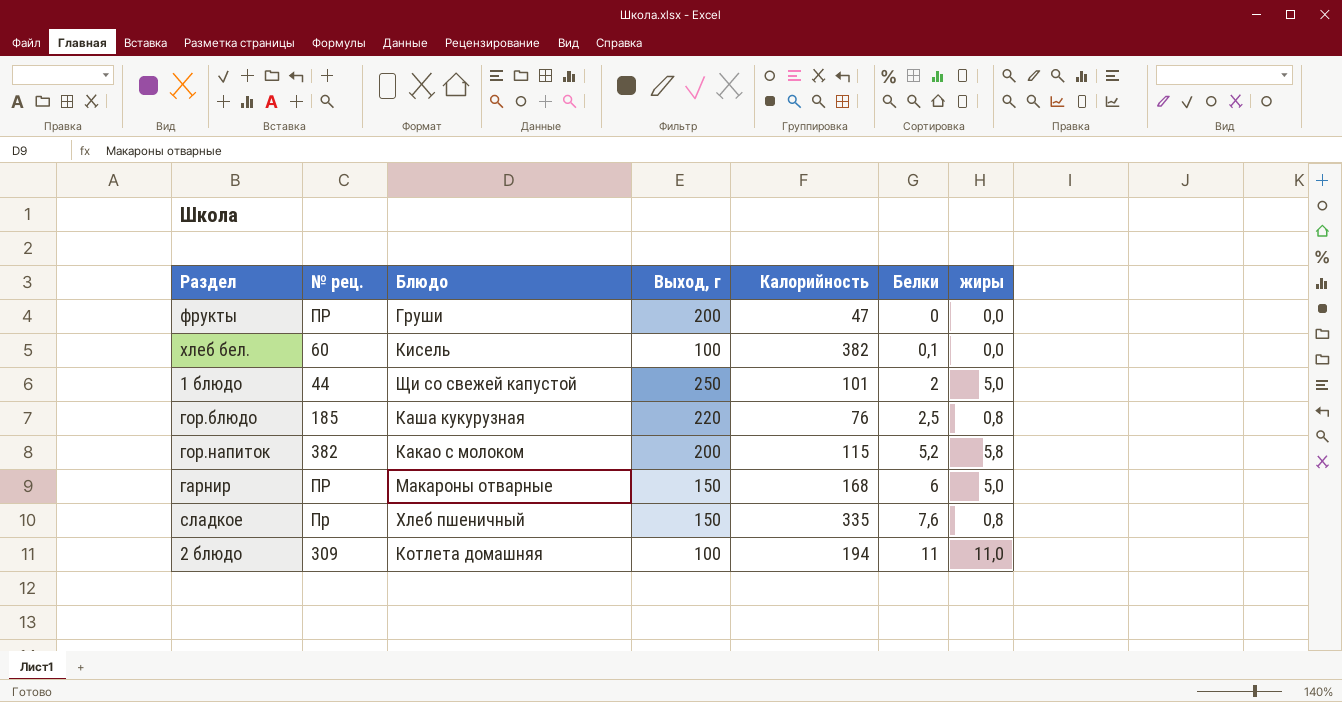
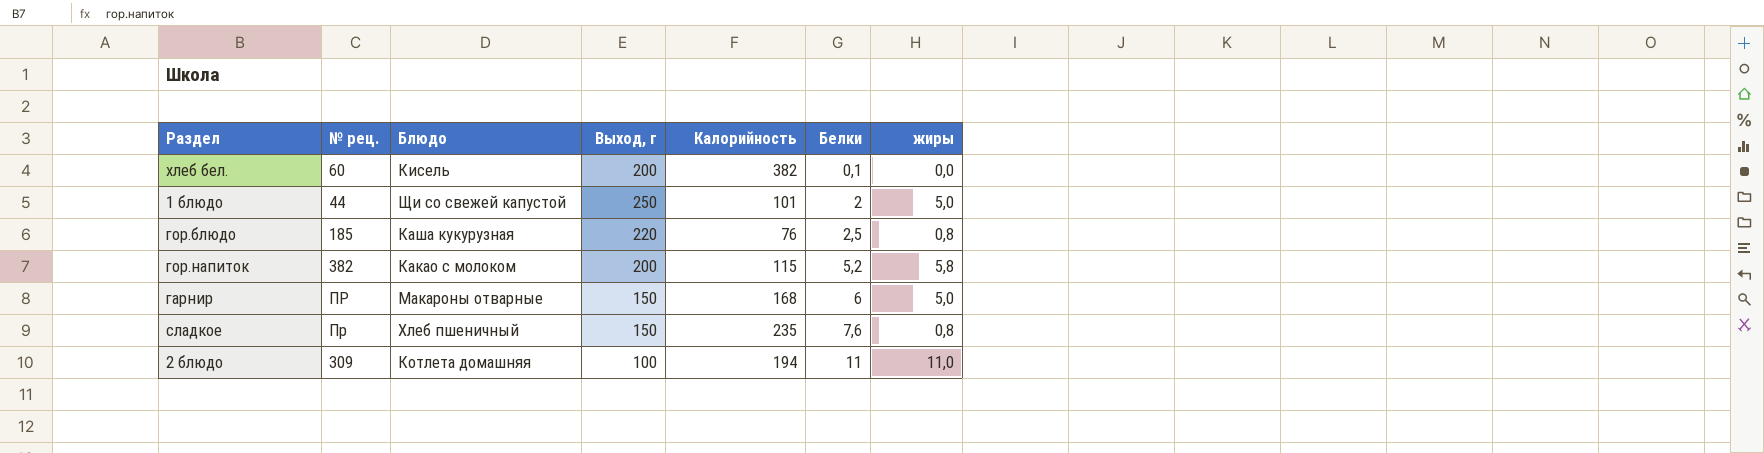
row фрукты: ПР | Груши | 200 | 47 | 0 | 0,0 -> none
хлеб бел. | Выход, г: 100 -> 200
сладкое | Калорийность: 335 -> 235

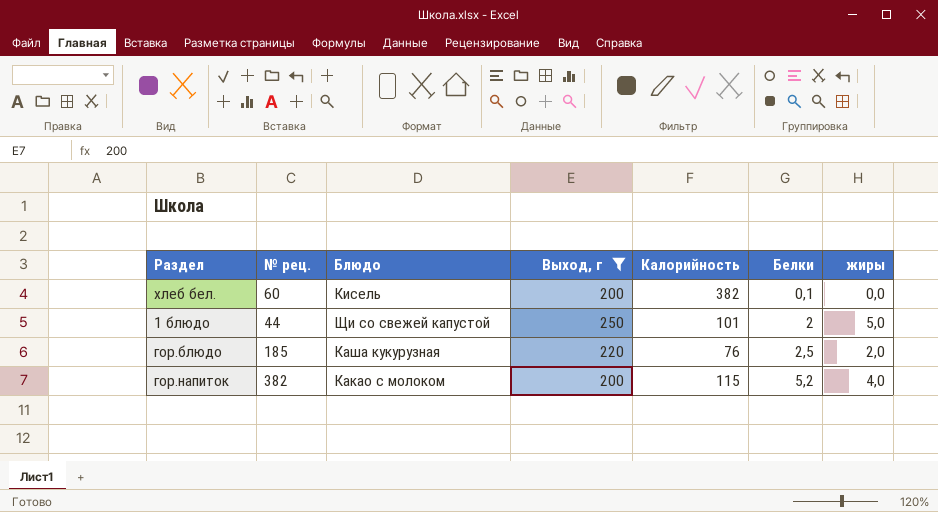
filter: none -> Выход, г >= 200
гор.блюдо | жиры: 0,8 -> 2,0
гор.напиток | жиры: 5,8 -> 4,0

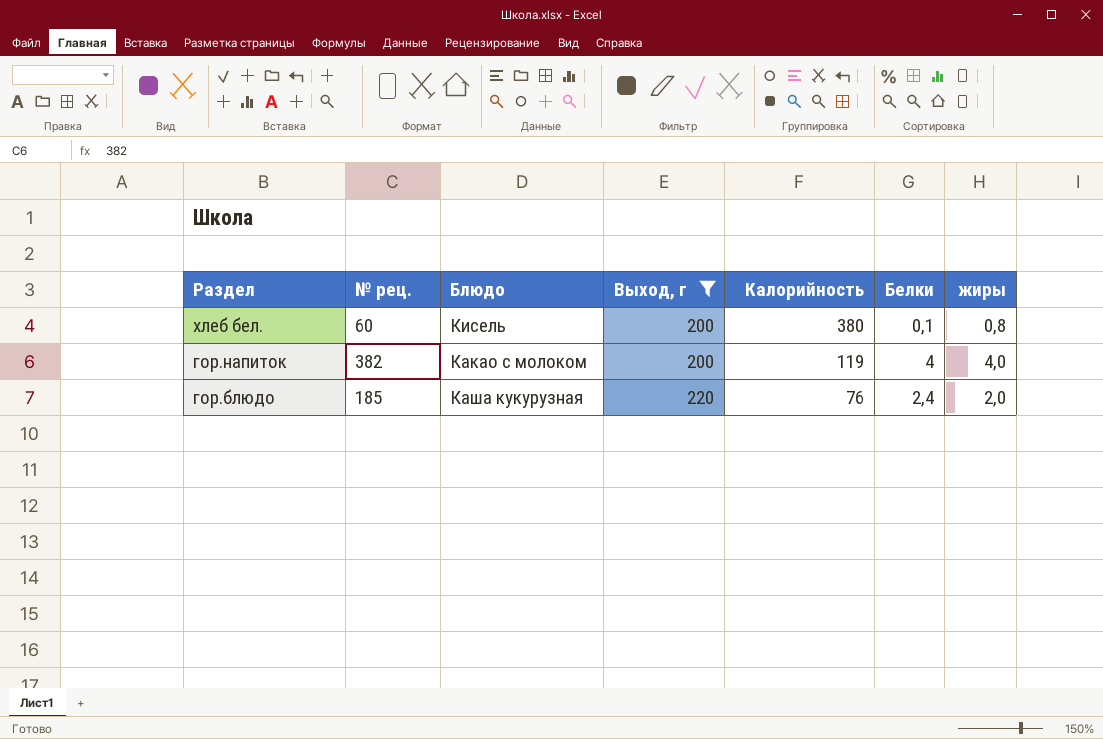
row order: Белки ascending -> Раздел descending
row 1 блюдо: 44 | Щи со свежей капустой | 250 | 101 | 2 | 5,0 -> none
хлеб бел. | Калорийность: 382 -> 380
хлеб бел. | жиры: 0,0 -> 0,8
гор.напиток | Калорийность: 115 -> 119
гор.напиток | Белки: 5,2 -> 4
гор.блюдо | Белки: 2,5 -> 2,4

